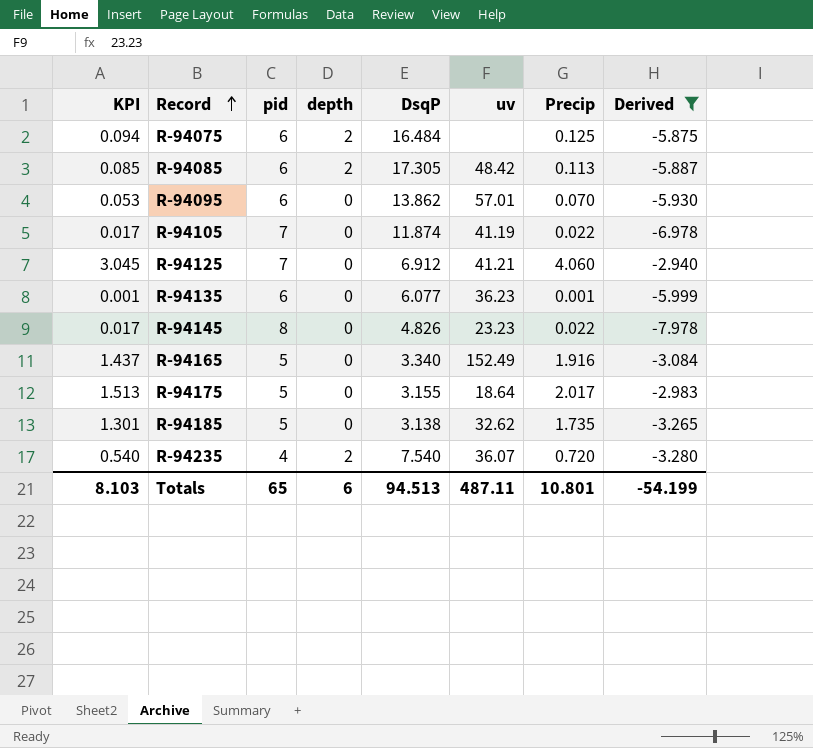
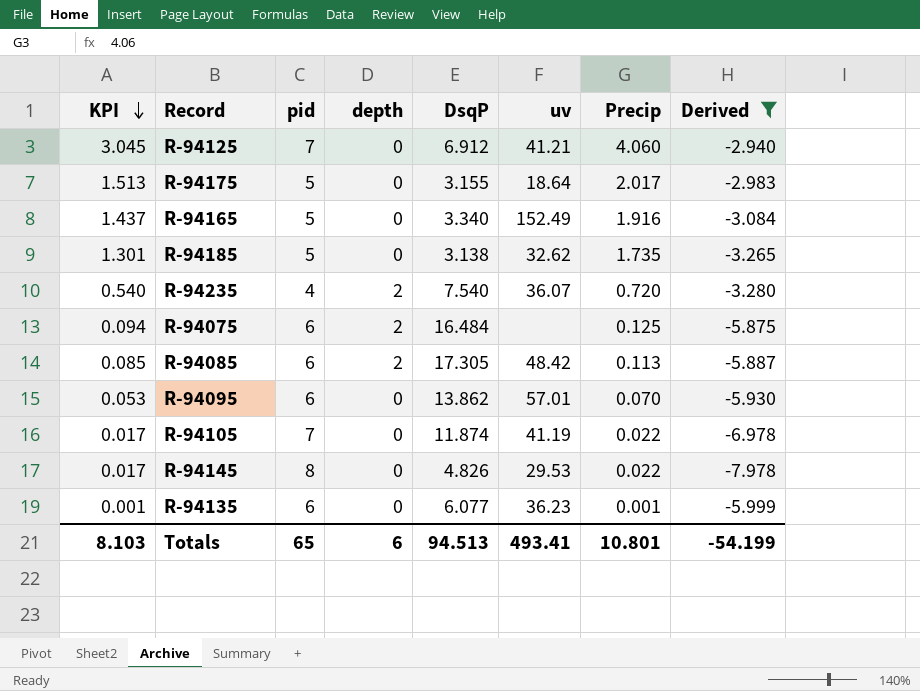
row order: Record ascending -> KPI descending
R-94145 | uv: 23.23 -> 29.53
Totals | uv: 487.11 -> 493.41

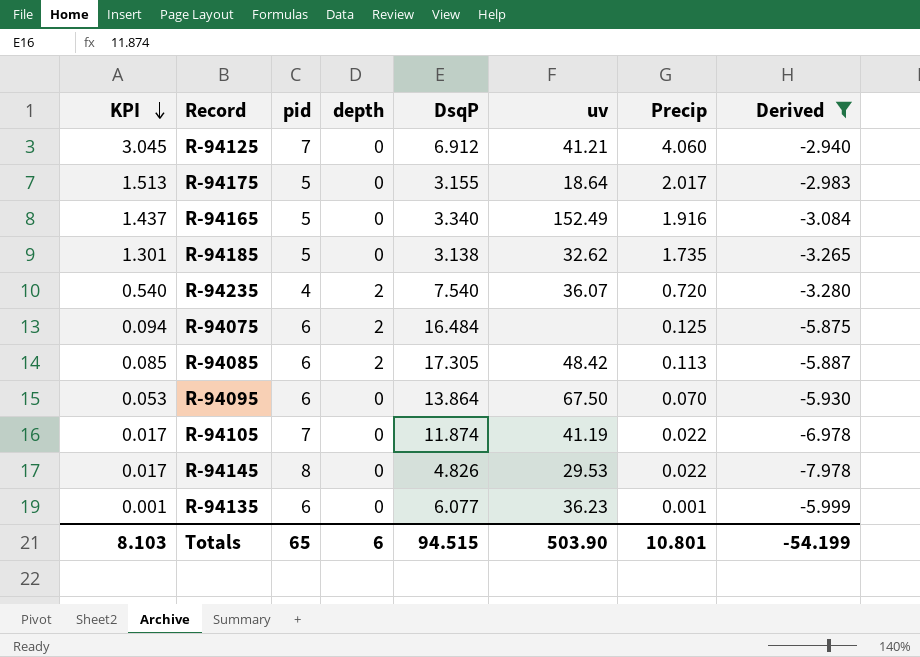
R-94095 | DsqP: 13.862 -> 13.864
R-94095 | uv: 57.01 -> 67.50
Totals | DsqP: 94.513 -> 94.515
Totals | uv: 493.41 -> 503.90

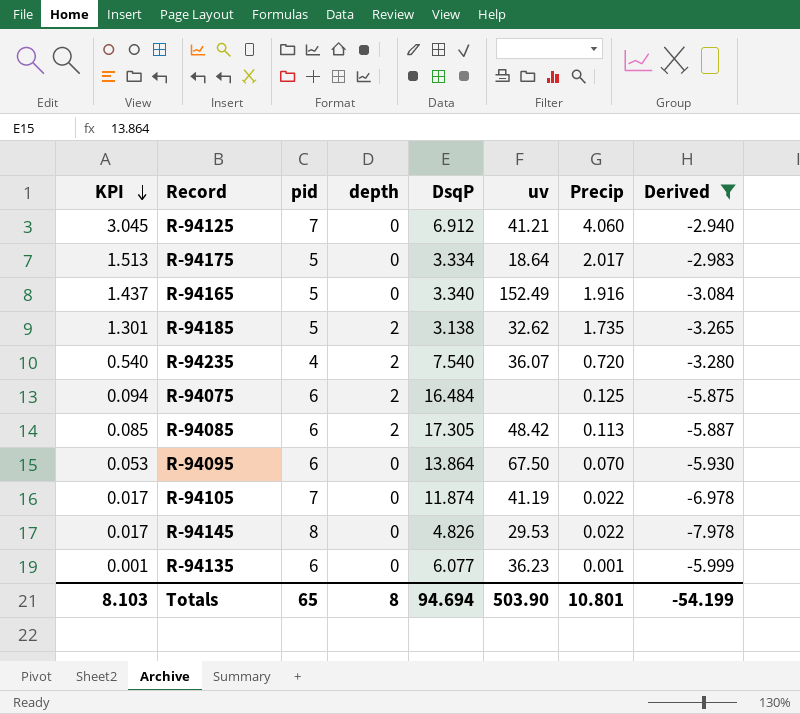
R-94175 | DsqP: 3.155 -> 3.334
R-94185 | depth: 0 -> 2
Totals | depth: 6 -> 8
Totals | DsqP: 94.515 -> 94.694

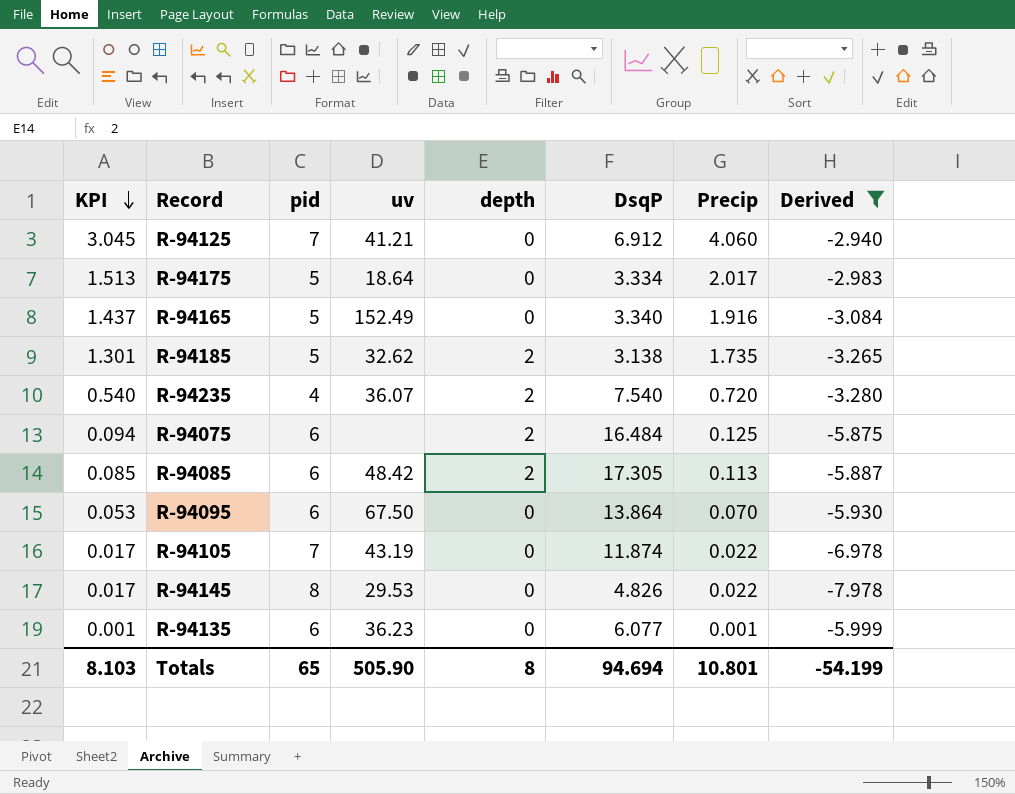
column uv | position: 6 -> 4
R-94105 | uv: 41.19 -> 43.19
Totals | uv: 503.90 -> 505.90

